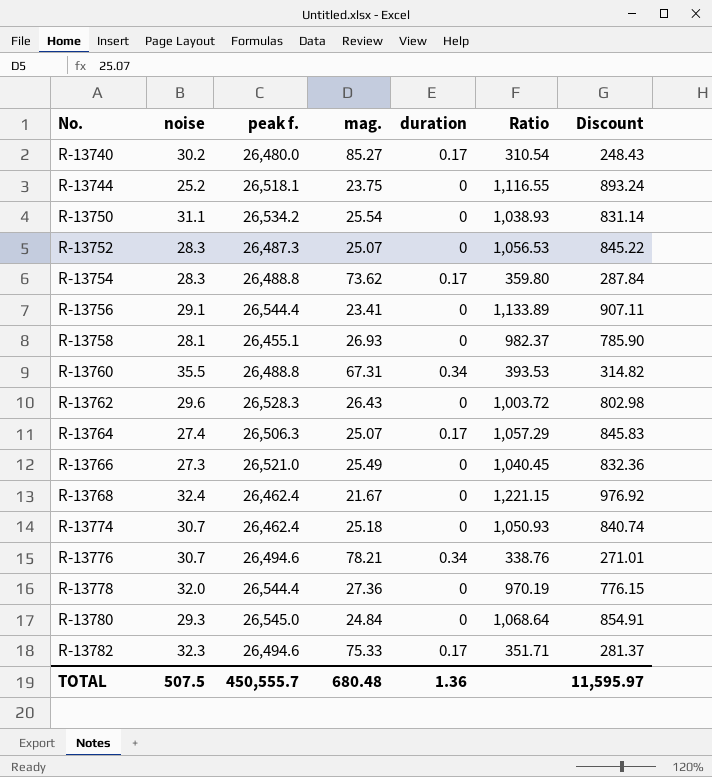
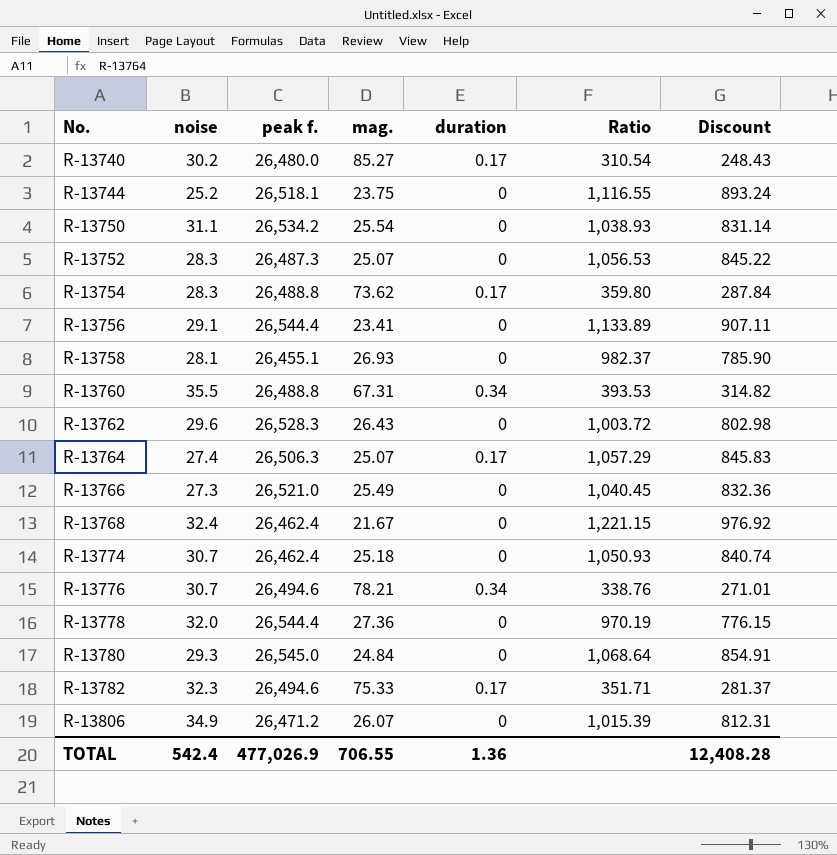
row R-13806: none -> 34.9 | 26,471.2 | 26.07 | 0 | 1,015.39 | 812.31
TOTAL | noise: 507.5 -> 542.4
TOTAL | peak f.: 450,555.7 -> 477,026.9
TOTAL | mag.: 680.48 -> 706.55
TOTAL | Discount: 11,595.97 -> 12,408.28

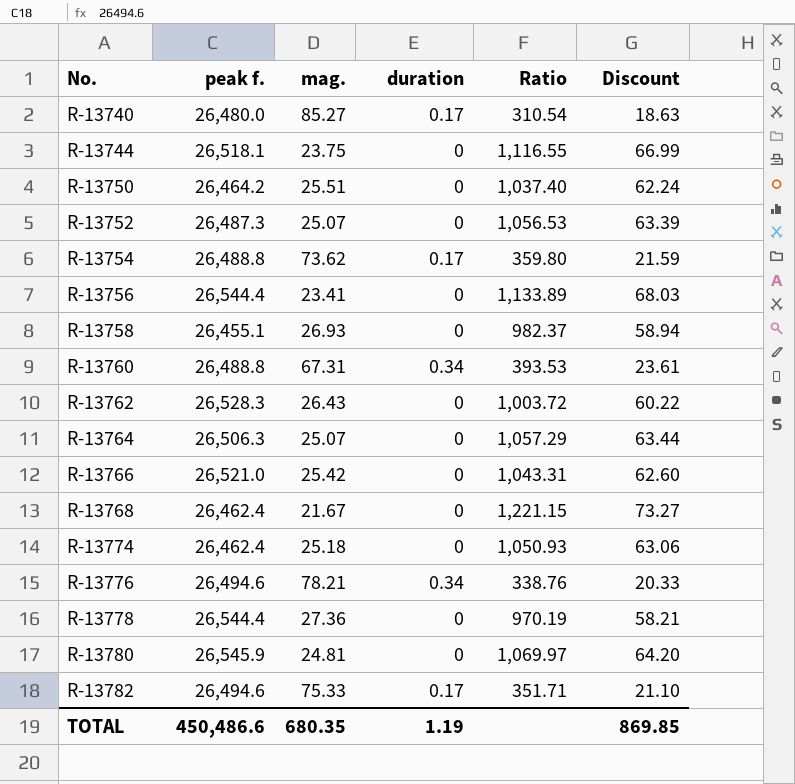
column noise | position: 2 -> none
column Discount | formula: [Ratio] * 0.8 -> [Ratio] * 0.06
row R-13806: 34.9 | 26,471.2 | 26.07 | 0 | 1,015.39 | 812.31 -> none
R-13750 | peak f.: 26,534.2 -> 26,464.2
R-13750 | mag.: 25.54 -> 25.51
R-13750 | Ratio: 1,038.93 -> 1,037.40
R-13764 | duration: 0.17 -> 0
R-13766 | mag.: 25.49 -> 25.42
R-13766 | Ratio: 1,040.45 -> 1,043.31
R-13780 | peak f.: 26,545.0 -> 26,545.9
R-13780 | mag.: 24.84 -> 24.81
R-13780 | Ratio: 1,068.64 -> 1,069.97
TOTAL | peak f.: 477,026.9 -> 450,486.6
TOTAL | mag.: 706.55 -> 680.35
TOTAL | duration: 1.36 -> 1.19
TOTAL | Discount: 12,408.28 -> 869.85

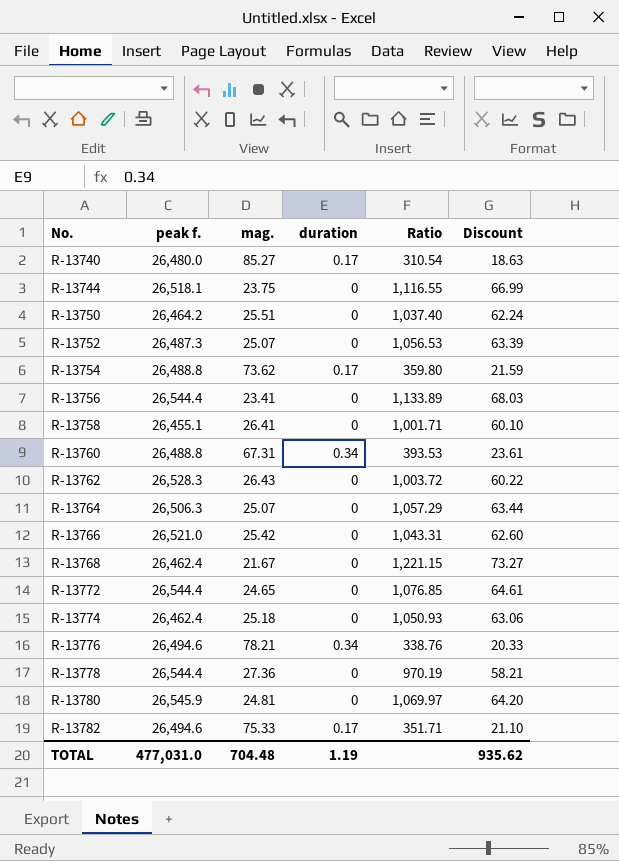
R-13758 | mag.: 26.93 -> 26.41
R-13758 | Ratio: 982.37 -> 1,001.71
R-13758 | Discount: 58.94 -> 60.10
row R-13772: none -> 26,544.4 | 24.65 | 0 | 1,076.85 | 64.61
TOTAL | peak f.: 450,486.6 -> 477,031.0
TOTAL | mag.: 680.35 -> 704.48
TOTAL | Discount: 869.85 -> 935.62

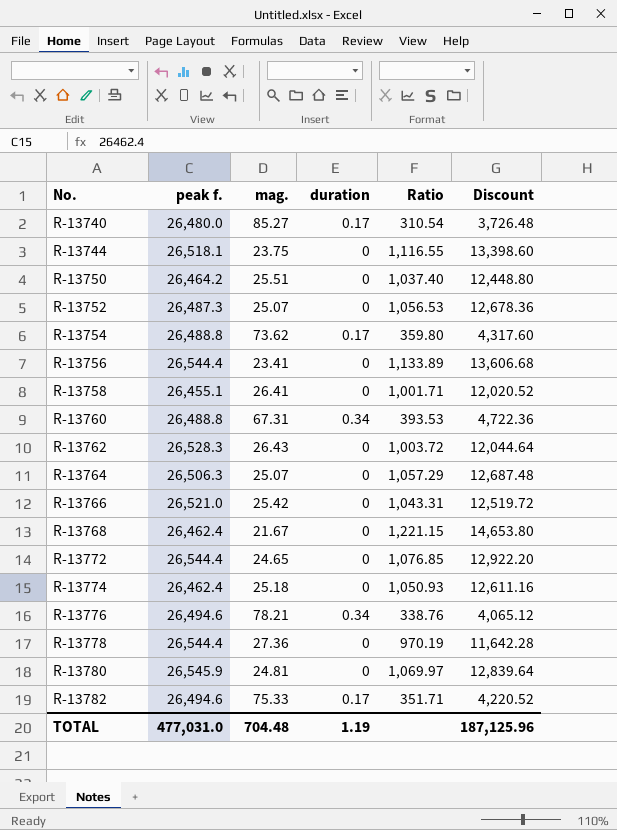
column Discount | formula: [Ratio] * 0.06 -> [Ratio] * 12
TOTAL | Discount: 935.62 -> 187,125.96

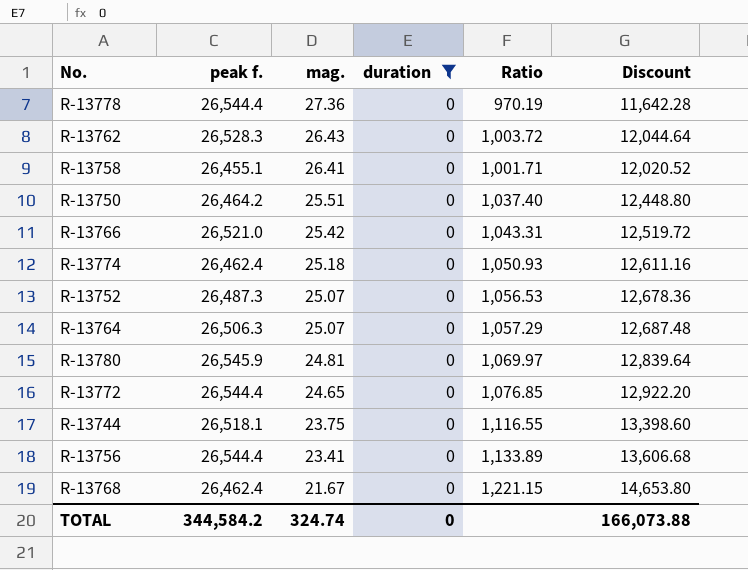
filter: none -> duration = 0
row order: No. ascending -> mag. descending
TOTAL | peak f.: 477,031.0 -> 344,584.2
TOTAL | mag.: 704.48 -> 324.74
TOTAL | duration: 1.19 -> 0
TOTAL | Discount: 187,125.96 -> 166,073.88

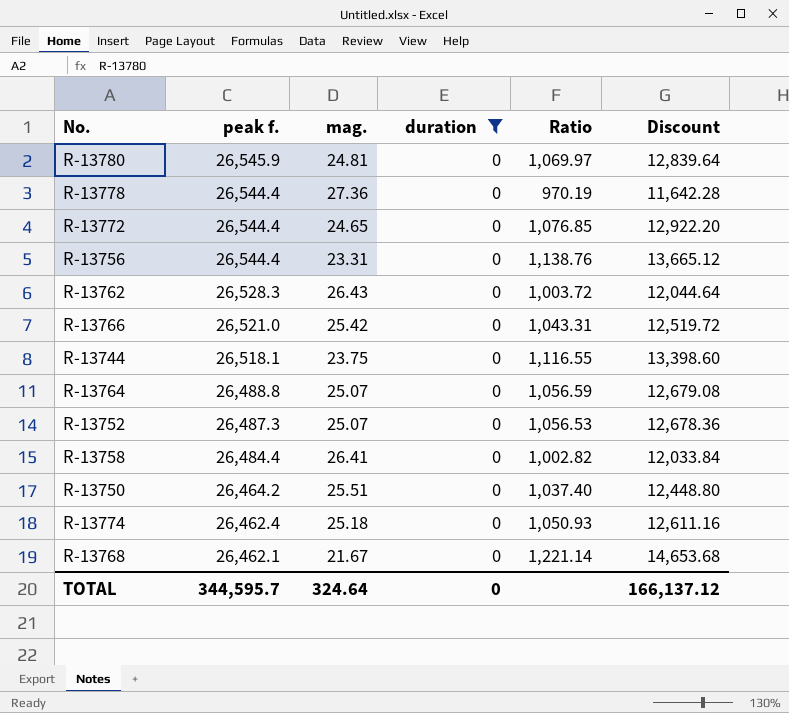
row order: mag. descending -> peak f. descending
R-13756 | mag.: 23.41 -> 23.31
R-13756 | Ratio: 1,133.89 -> 1,138.76
R-13756 | Discount: 13,606.68 -> 13,665.12
R-13764 | peak f.: 26,506.3 -> 26,488.8
R-13764 | Ratio: 1,057.29 -> 1,056.59
R-13764 | Discount: 12,687.48 -> 12,679.08
R-13758 | peak f.: 26,455.1 -> 26,484.4
R-13758 | Ratio: 1,001.71 -> 1,002.82
R-13758 | Discount: 12,020.52 -> 12,033.84
R-13768 | peak f.: 26,462.4 -> 26,462.1
R-13768 | Ratio: 1,221.15 -> 1,221.14
R-13768 | Discount: 14,653.80 -> 14,653.68
TOTAL | peak f.: 344,584.2 -> 344,595.7
TOTAL | mag.: 324.74 -> 324.64
TOTAL | Discount: 166,073.88 -> 166,137.12

